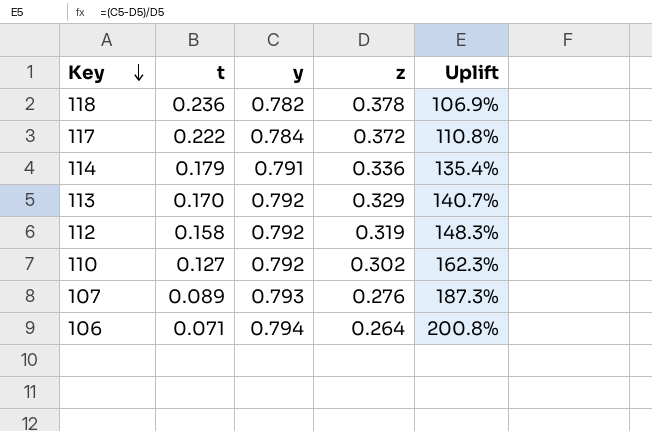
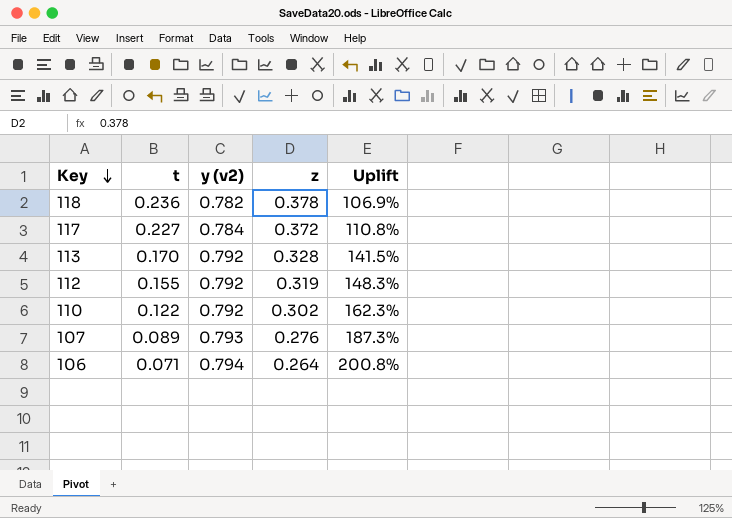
column name: y -> y (v2)
row 114: 0.179 | 0.791 | 0.336 | 135.4% -> none
117 | t: 0.222 -> 0.227
113 | z: 0.329 -> 0.328
113 | Uplift: 140.7% -> 141.5%
112 | t: 0.158 -> 0.155
110 | t: 0.127 -> 0.122

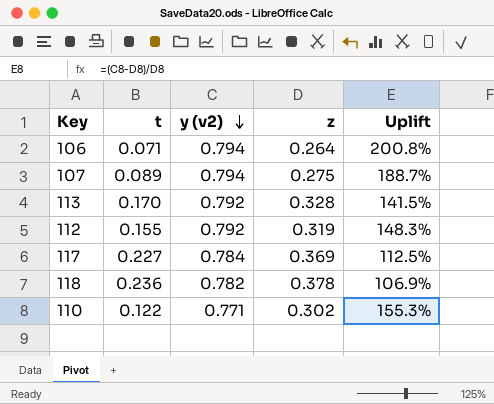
row order: Key descending -> y (v2) descending
107 | y (v2): 0.793 -> 0.794
107 | z: 0.276 -> 0.275
107 | Uplift: 187.3% -> 188.7%
117 | z: 0.372 -> 0.369
117 | Uplift: 110.8% -> 112.5%
110 | y (v2): 0.792 -> 0.771
110 | Uplift: 162.3% -> 155.3%

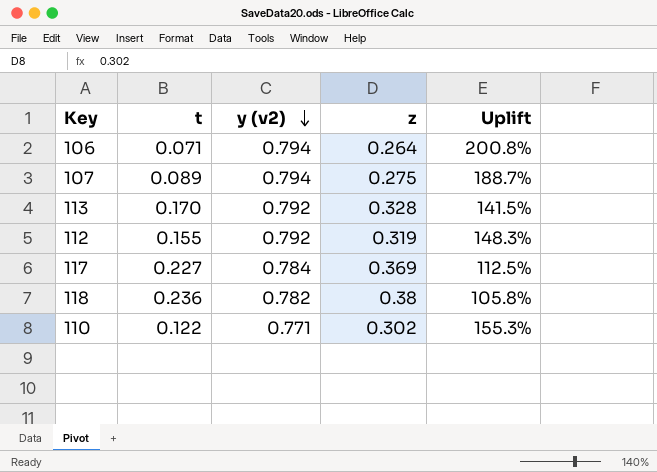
118 | z: 0.378 -> 0.38
118 | Uplift: 106.9% -> 105.8%

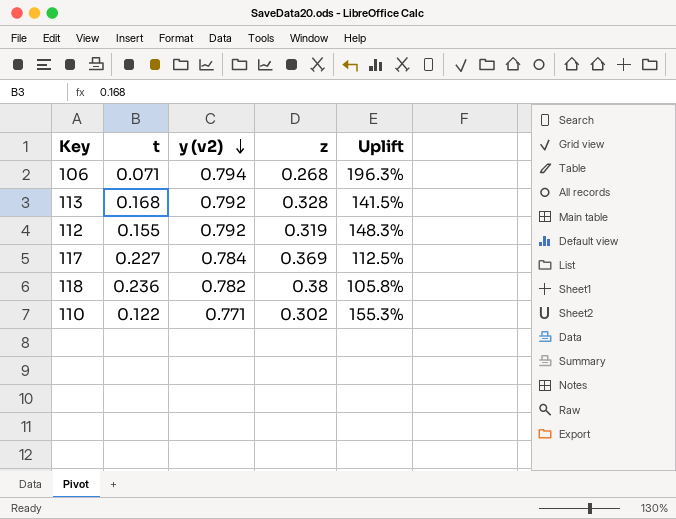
row 107: 0.089 | 0.794 | 0.275 | 188.7% -> none
106 | z: 0.264 -> 0.268
106 | Uplift: 200.8% -> 196.3%
113 | t: 0.170 -> 0.168

